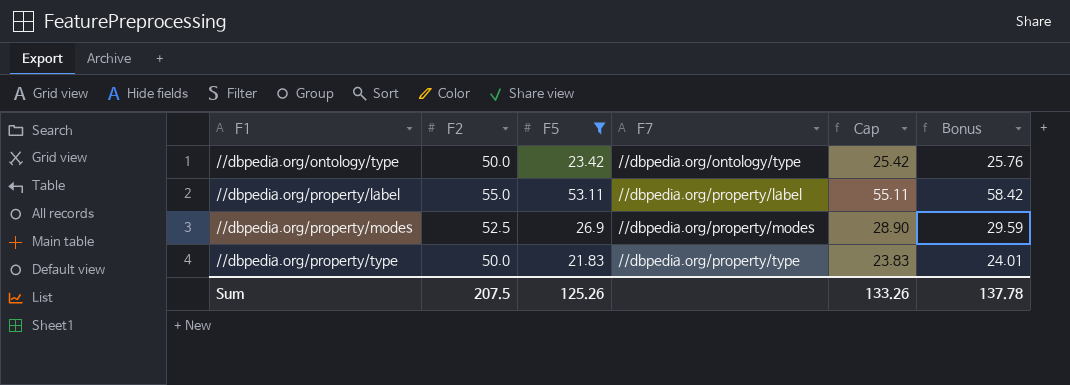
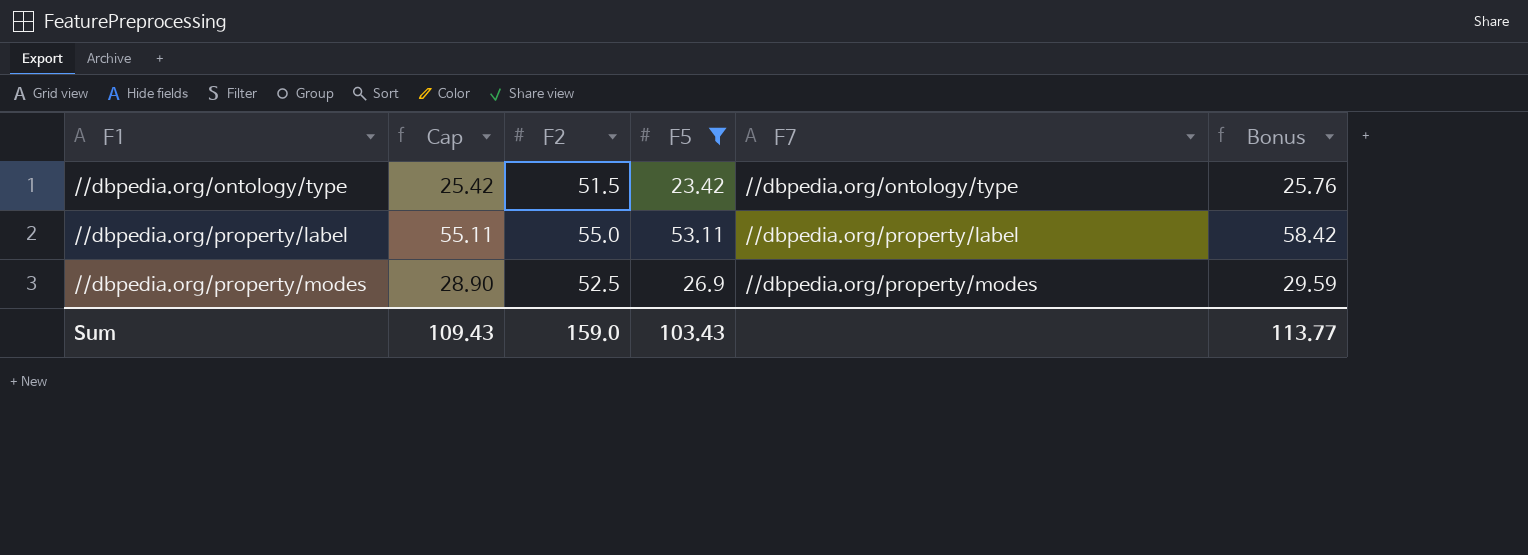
column Cap | position: 5 -> 2
row //dbpedia.org/property/type: 50.0 | 21.83 | //dbpedia.org/property/type | 23.83 | 24.01 -> none
//dbpedia.org/ontology/type | F2: 50.0 -> 51.5
Sum | Cap: 133.26 -> 109.43
Sum | F2: 207.5 -> 159.0
Sum | F5: 125.26 -> 103.43
Sum | Bonus: 137.78 -> 113.77

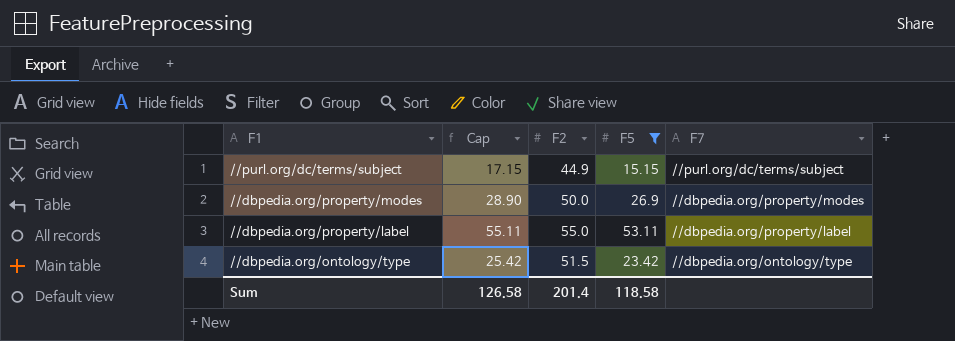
row order: F1 ascending -> F1 descending
column Bonus | formula: [F5] * 1.1 -> none
row //purl.org/dc/terms/subject: none -> 17.15 | 44.9 | 15.15 | //purl.org/dc/terms/subject
//dbpedia.org/property/modes | F2: 52.5 -> 50.0
Sum | Cap: 109.43 -> 126.58
Sum | F2: 159.0 -> 201.4
Sum | F5: 103.43 -> 118.58

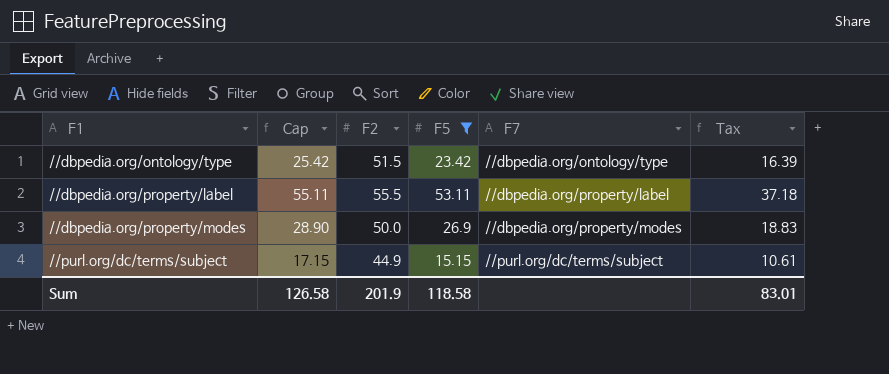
row order: F1 descending -> F1 ascending
column Tax | formula: none -> [F5] * 0.7
//dbpedia.org/property/label | F2: 55.0 -> 55.5
Sum | F2: 201.4 -> 201.9

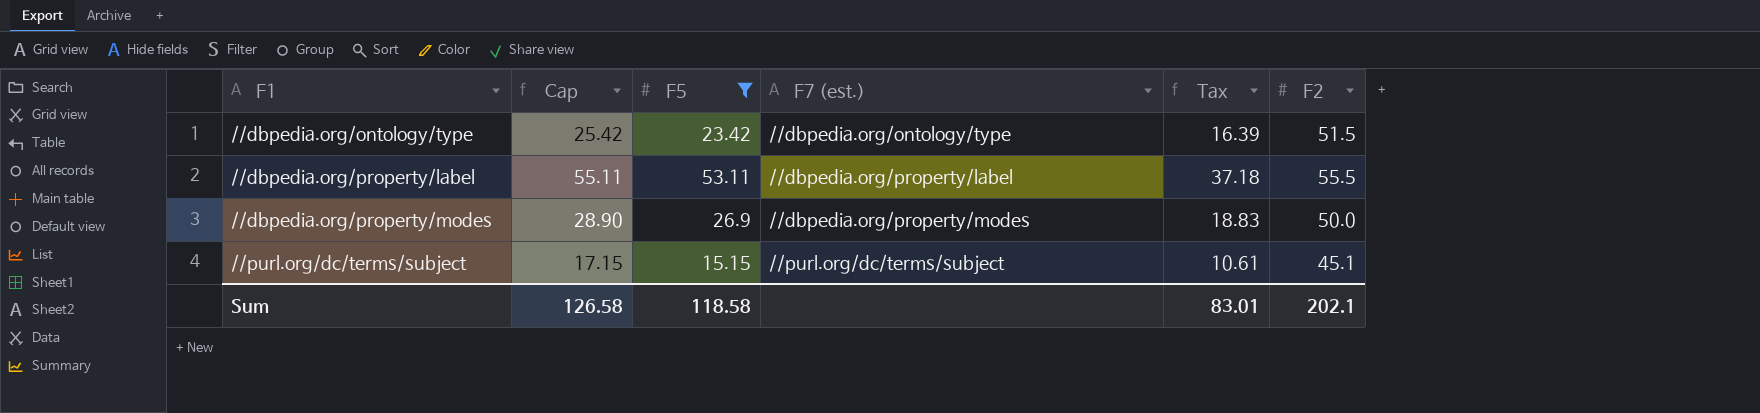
column name: F7 -> F7 (est.)
column F2 | position: 3 -> 6
//purl.org/dc/terms/subject | F2: 44.9 -> 45.1
Sum | F2: 201.9 -> 202.1

